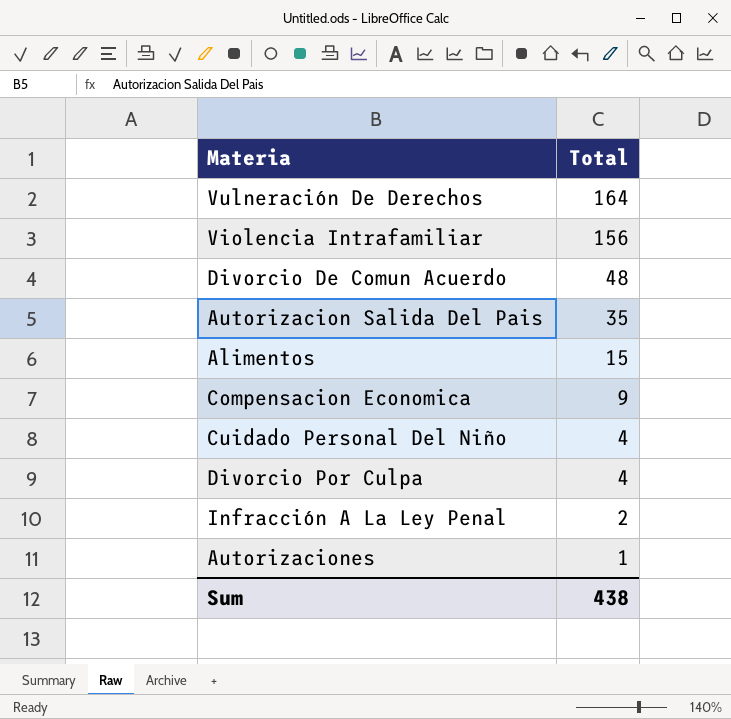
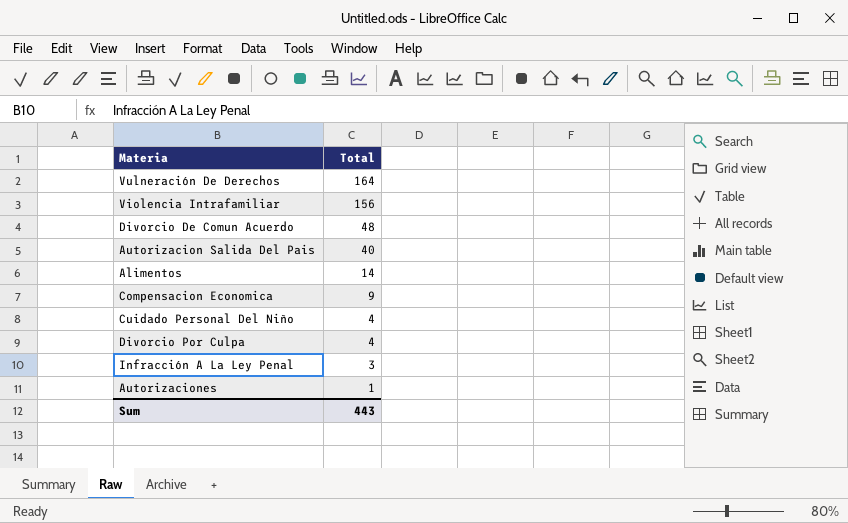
Autorizacion Salida Del Pais | Total: 35 -> 40
Alimentos | Total: 15 -> 14
Infracción A La Ley Penal | Total: 2 -> 3
Sum | Total: 438 -> 443

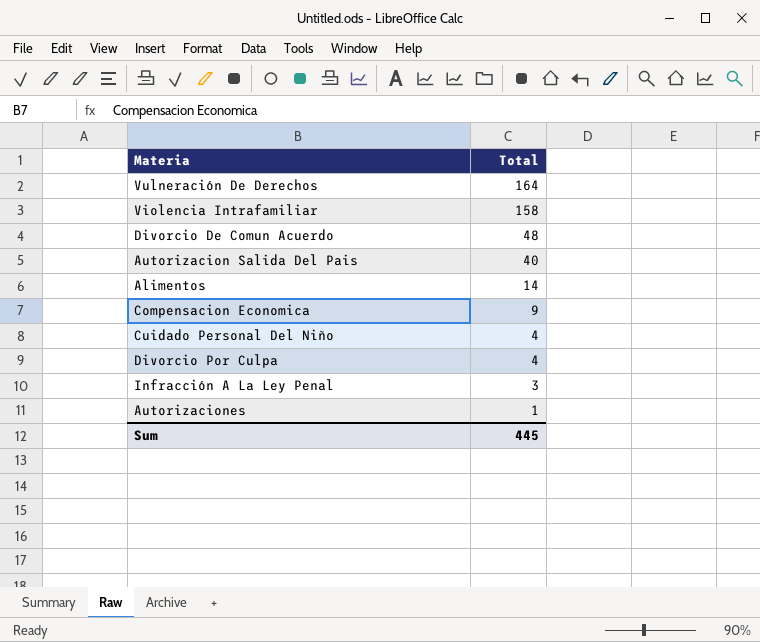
Violencia Intrafamiliar | Total: 156 -> 158
Sum | Total: 443 -> 445

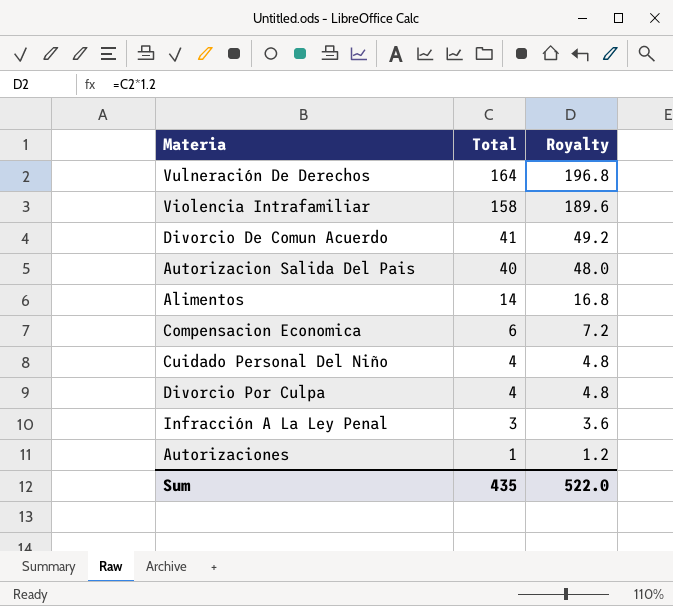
column Royalty | formula: none -> [Total] * 1.2
Divorcio De Comun Acuerdo | Total: 48 -> 41
Compensacion Economica | Total: 9 -> 6
Sum | Total: 445 -> 435

